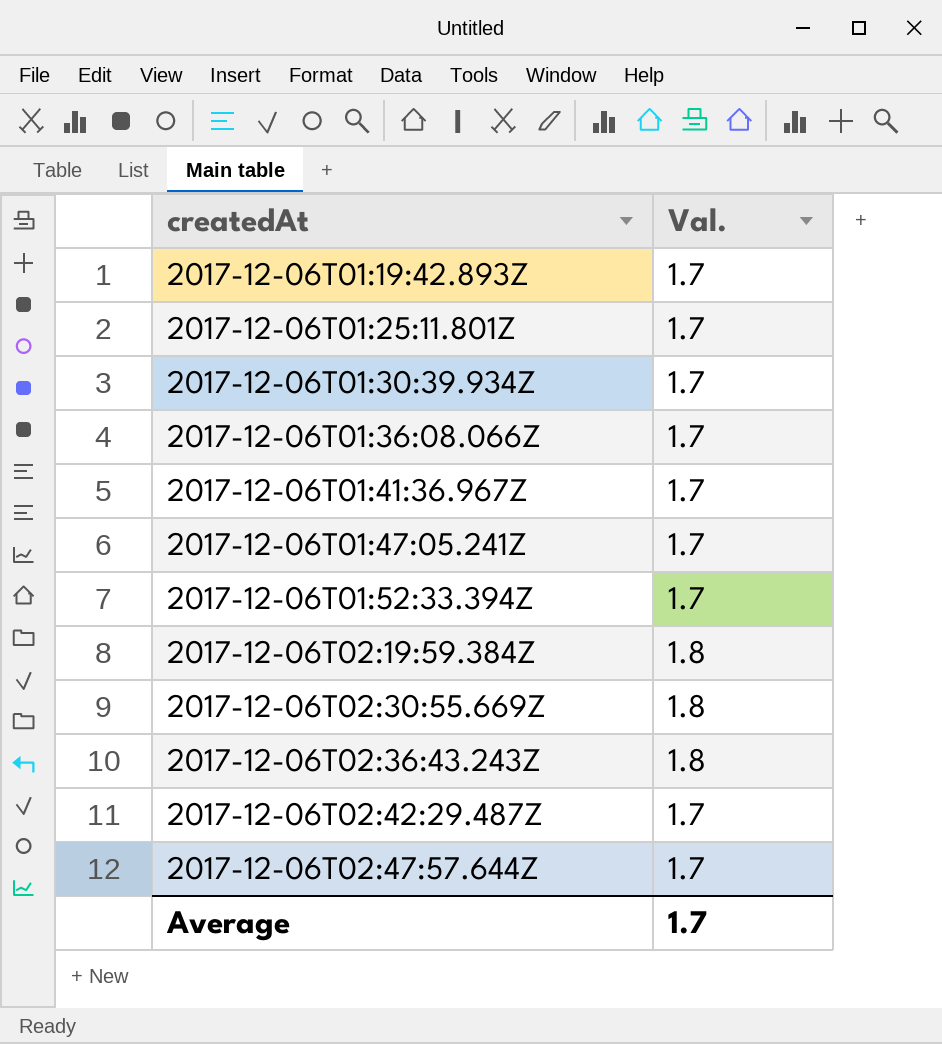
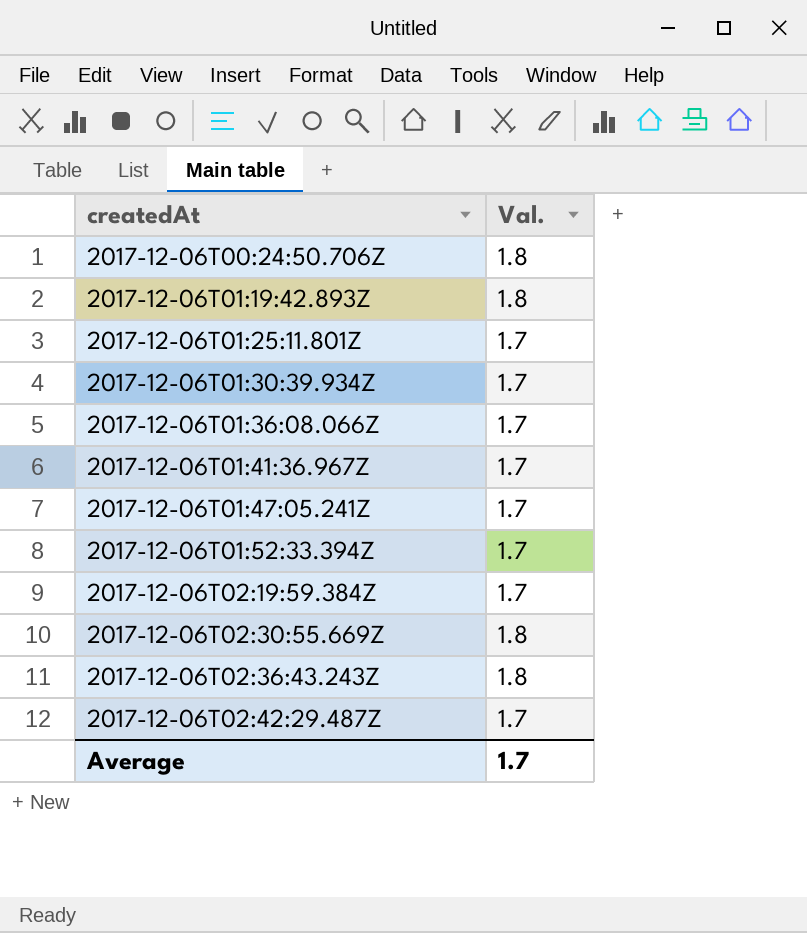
row 2017-12-06T02:47:57.644Z: 1.7 -> none
row 2017-12-06T00:24:50.706Z: none -> 1.8
2017-12-06T01:19:42.893Z | Val.: 1.7 -> 1.8
2017-12-06T02:19:59.384Z | Val.: 1.8 -> 1.7

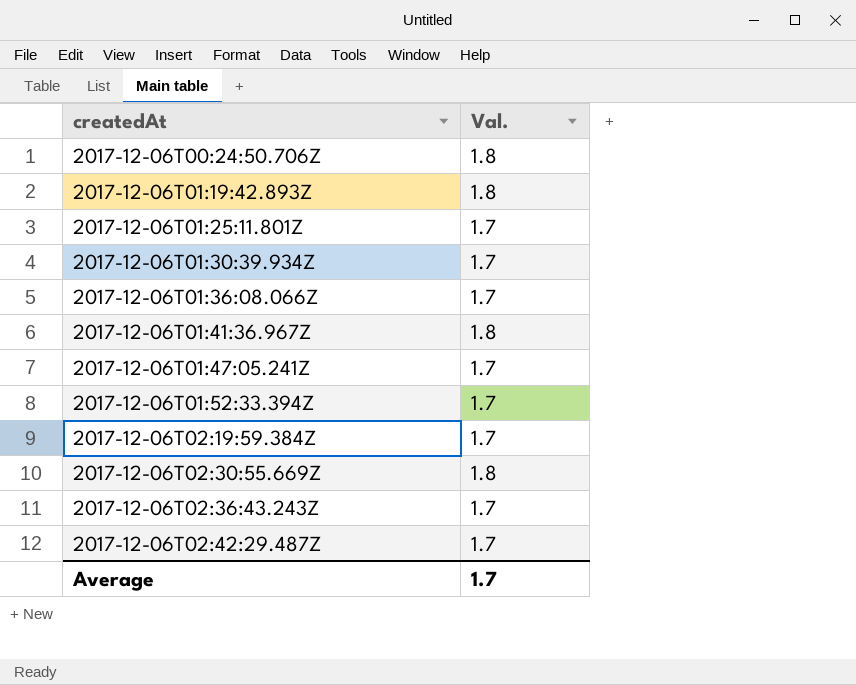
2017-12-06T01:41:36.967Z | Val.: 1.7 -> 1.8
2017-12-06T02:36:43.243Z | Val.: 1.8 -> 1.7

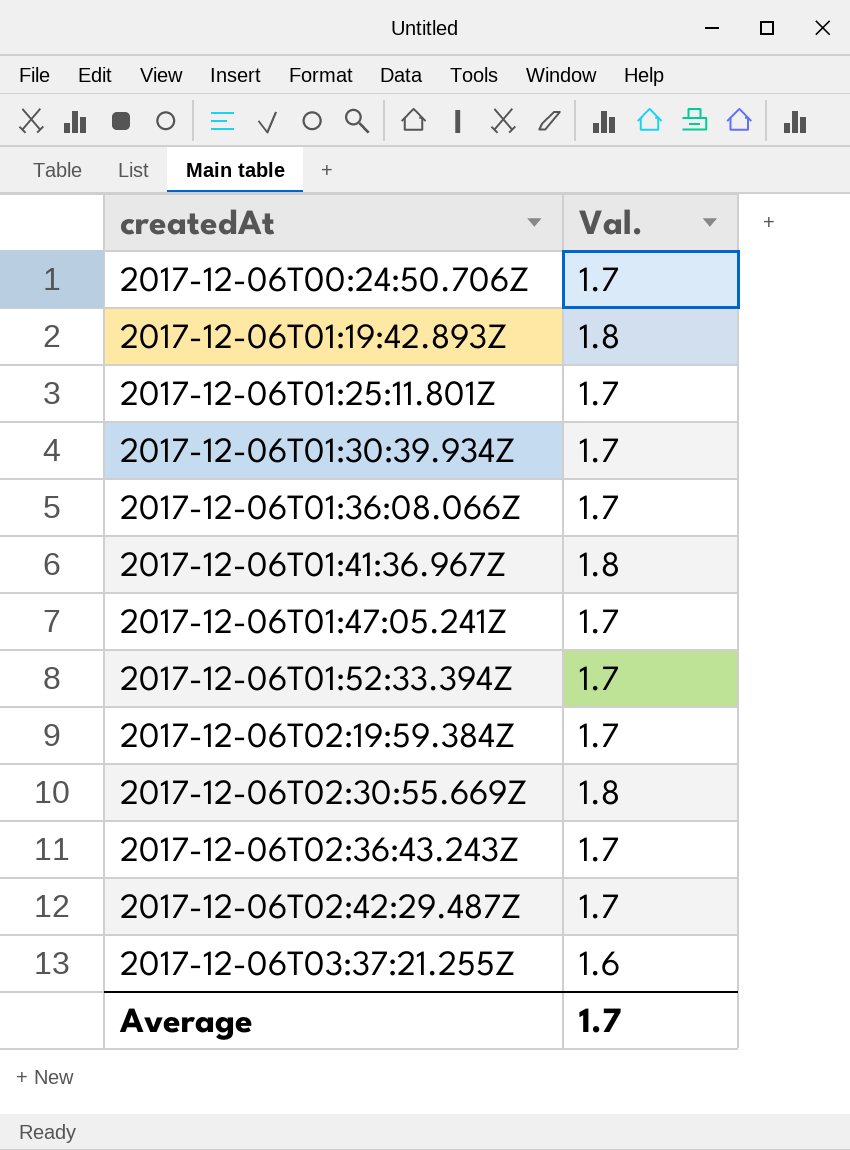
2017-12-06T00:24:50.706Z | Val.: 1.8 -> 1.7
row 2017-12-06T03:37:21.255Z: none -> 1.6

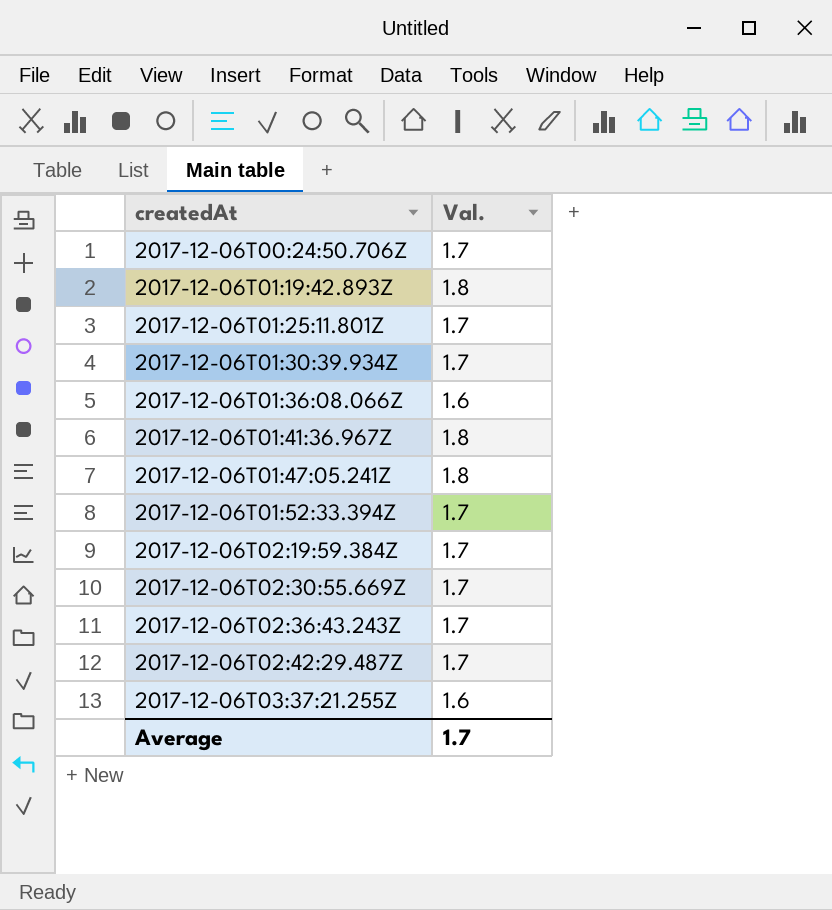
2017-12-06T01:36:08.066Z | Val.: 1.7 -> 1.6
2017-12-06T01:47:05.241Z | Val.: 1.7 -> 1.8
2017-12-06T02:30:55.669Z | Val.: 1.8 -> 1.7

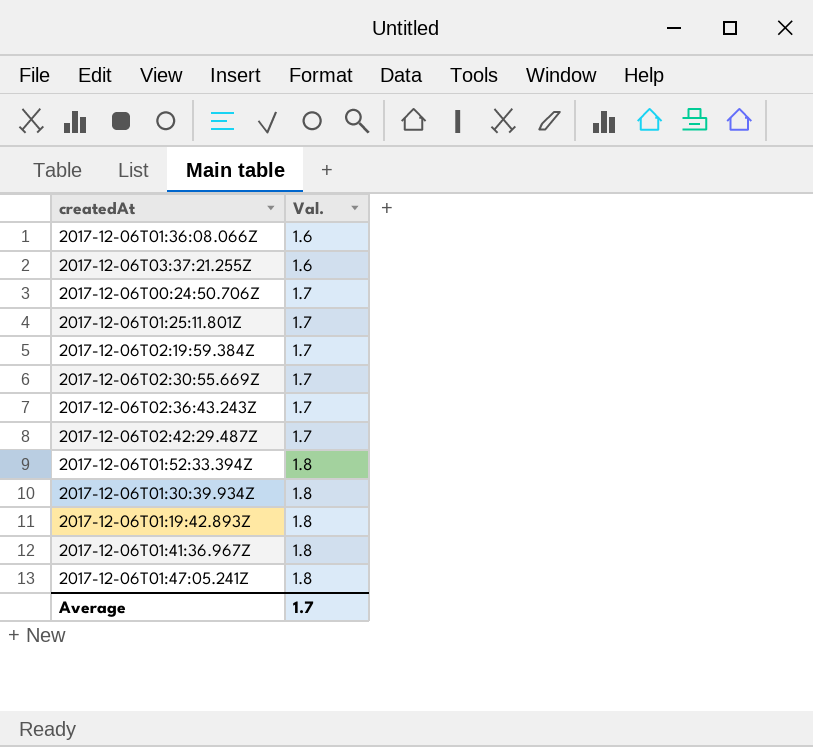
row order: createdAt ascending -> Val. ascending
2017-12-06T01:52:33.394Z | Val.: 1.7 -> 1.8
2017-12-06T01:30:39.934Z | Val.: 1.7 -> 1.8

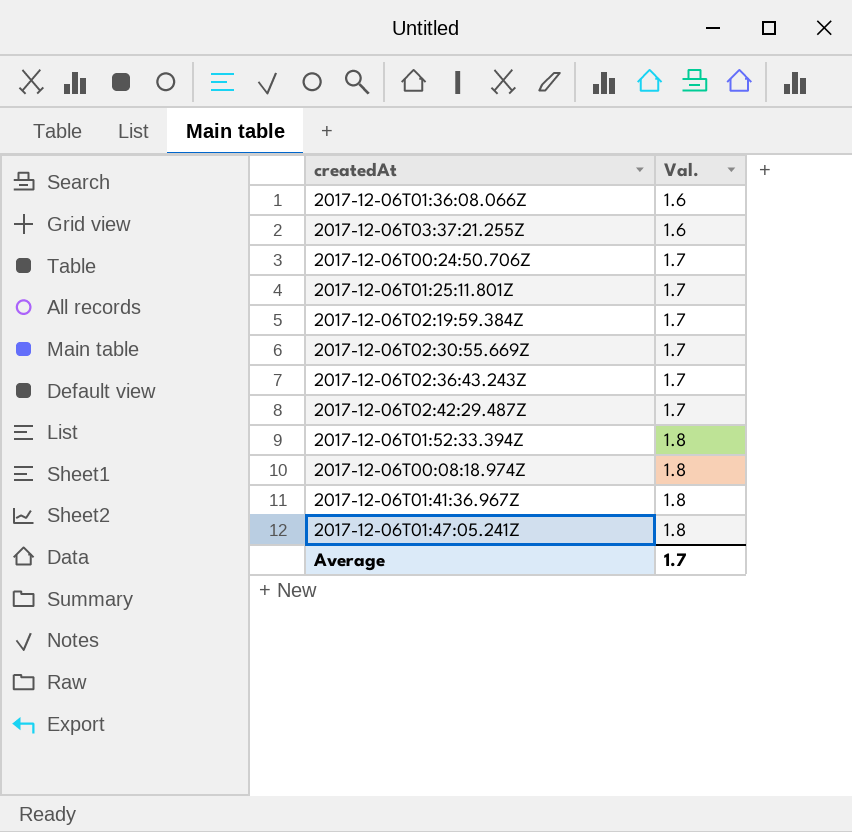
row 2017-12-06T01:30:39.934Z: 1.8 -> none
row 2017-12-06T01:19:42.893Z: 1.8 -> none
row 2017-12-06T00:08:18.974Z: none -> 1.8

